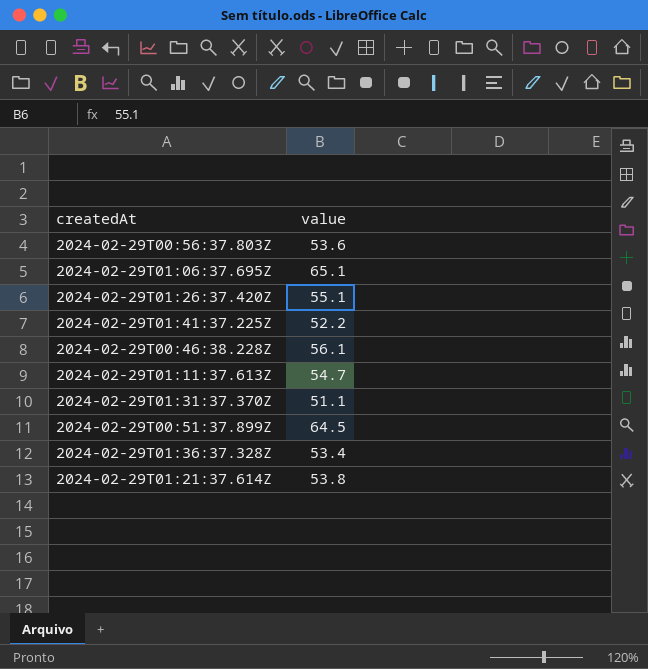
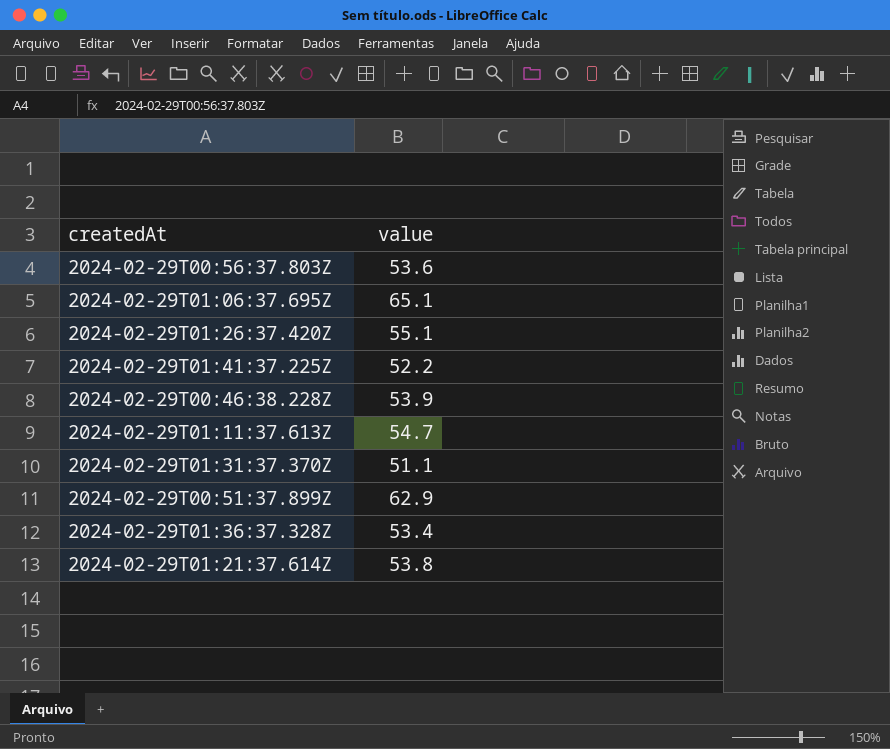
2024-02-29T00:46:38.228Z | value: 56.1 -> 53.9
2024-02-29T00:51:37.899Z | value: 64.5 -> 62.9

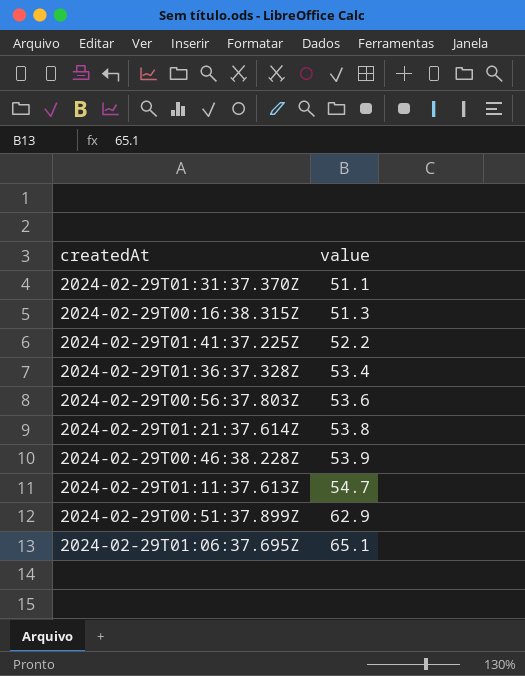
row order: none -> value ascending
row 2024-02-29T01:26:37.420Z: 55.1 -> none
row 2024-02-29T00:16:38.315Z: none -> 51.3

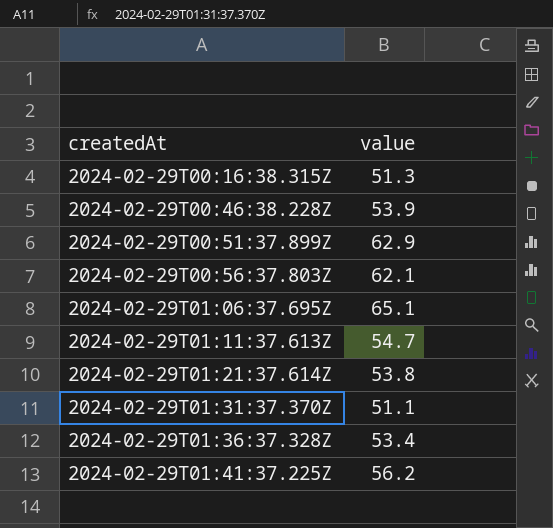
row order: value ascending -> createdAt ascending
2024-02-29T00:56:37.803Z | value: 53.6 -> 62.1
2024-02-29T01:41:37.225Z | value: 52.2 -> 56.2

